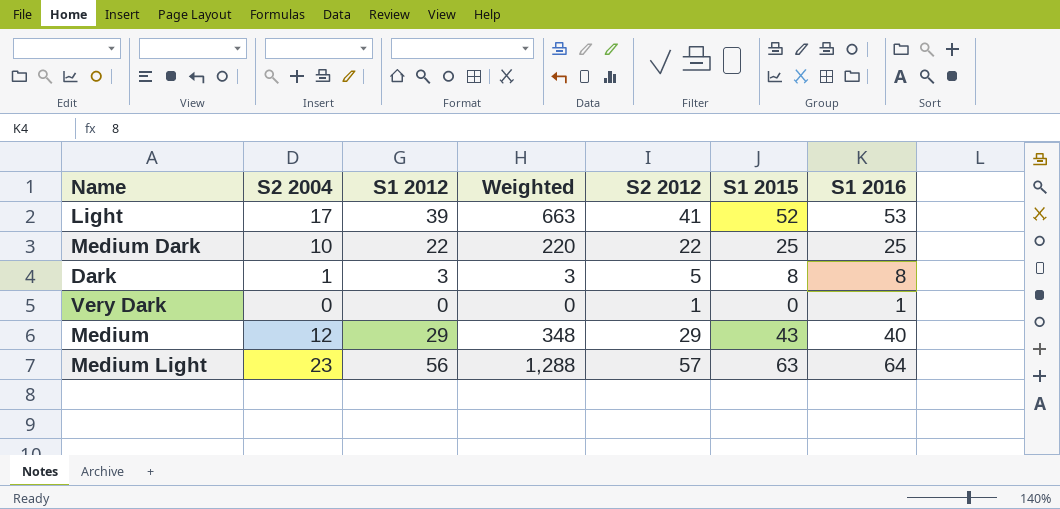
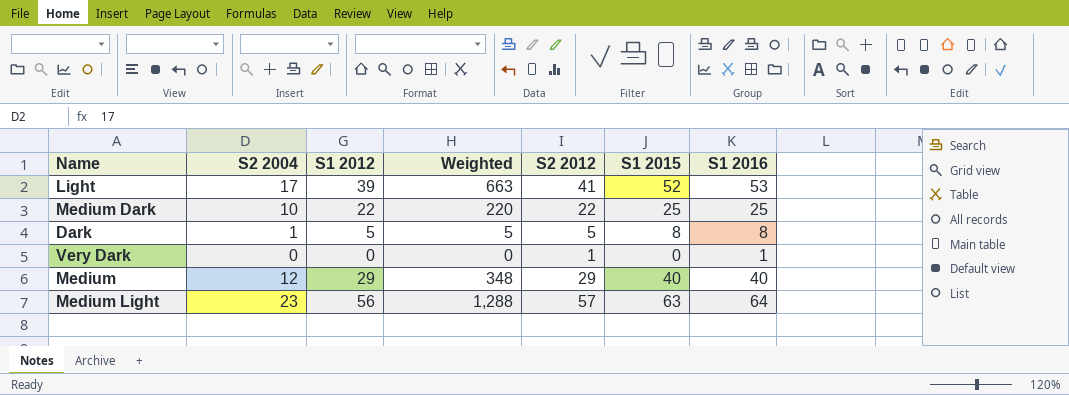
Dark | S1 2012: 3 -> 5
Dark | Weighted: 3 -> 5
Medium | S1 2015: 43 -> 40

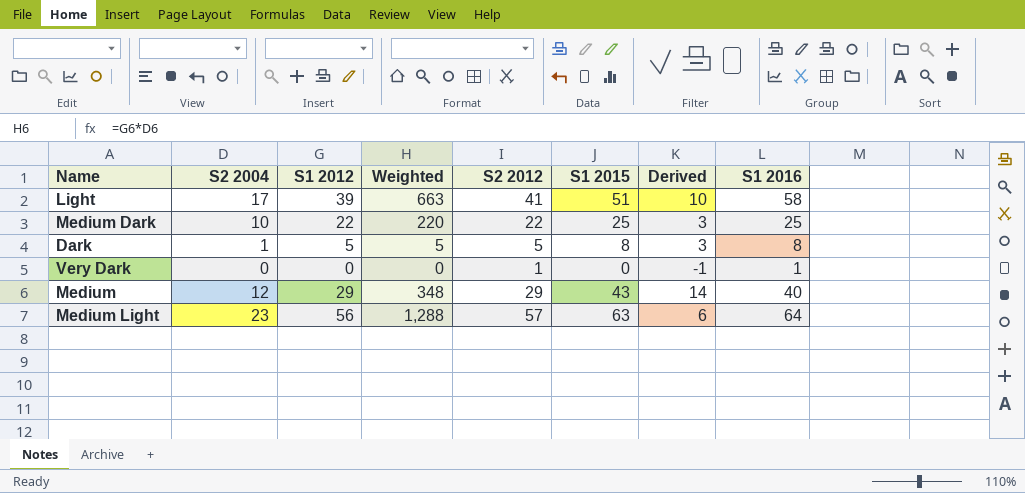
column Derived | formula: none -> [S1 2015] - [S2 2012]
Light | S1 2015: 52 -> 51
Light | S1 2016: 53 -> 58
Medium | S1 2015: 40 -> 43

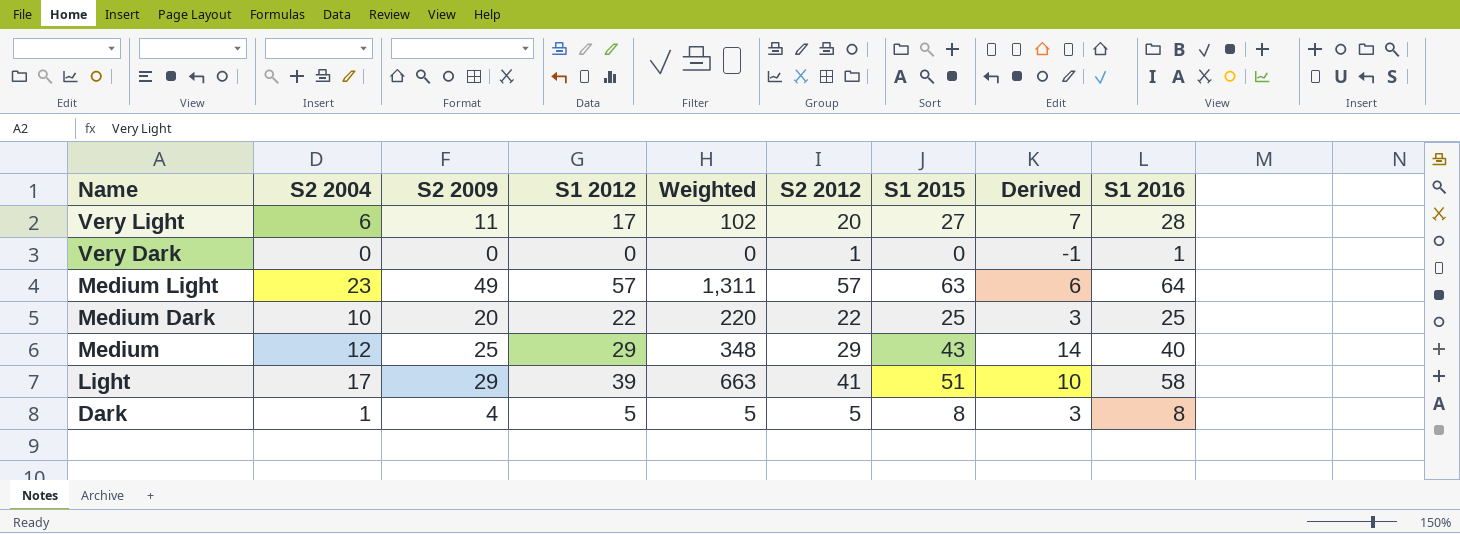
row order: none -> Name descending
column S2 2009 | position: none -> 3
row Very Light: none -> 6 | 11 | 17 | 102 | 20 | 27 | 7 | 28
Medium Light | S1 2012: 56 -> 57
Medium Light | Weighted: 1,288 -> 1,311

